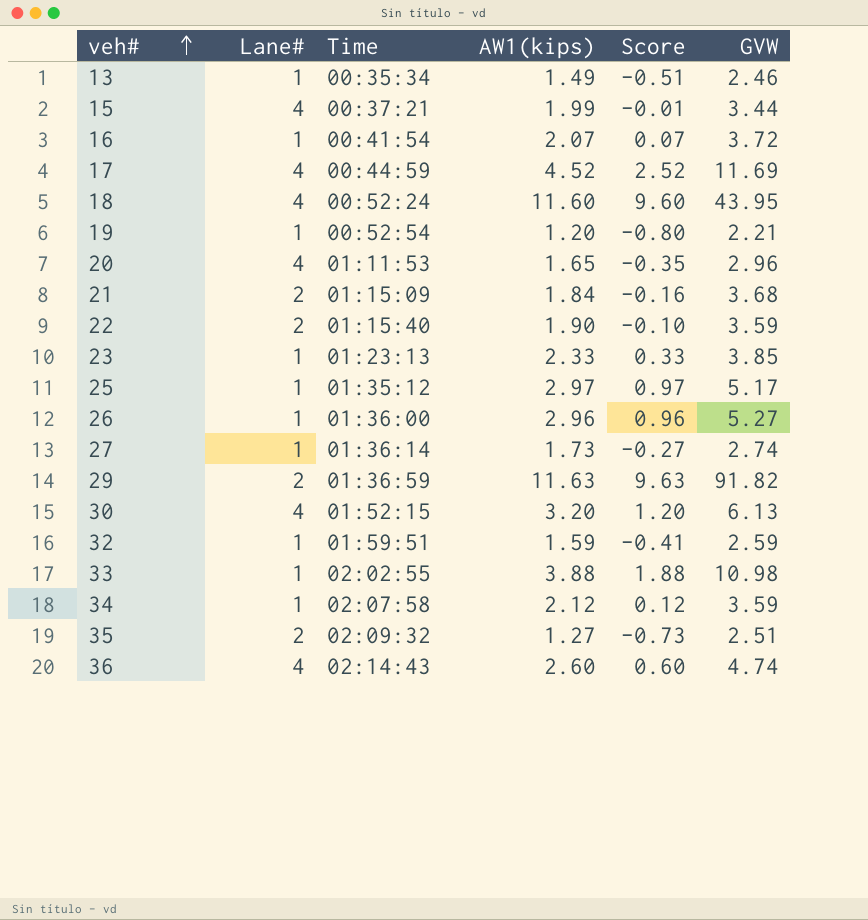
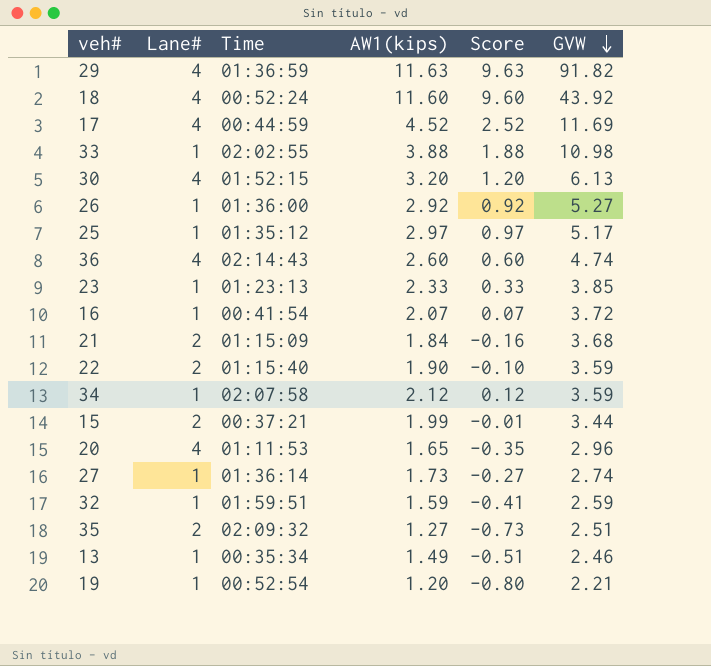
row order: veh# ascending -> GVW descending
29 | Lane#: 2 -> 4
18 | GVW: 43.95 -> 43.92
26 | AW1(kips): 2.96 -> 2.92
26 | Score: 0.96 -> 0.92
15 | Lane#: 4 -> 2

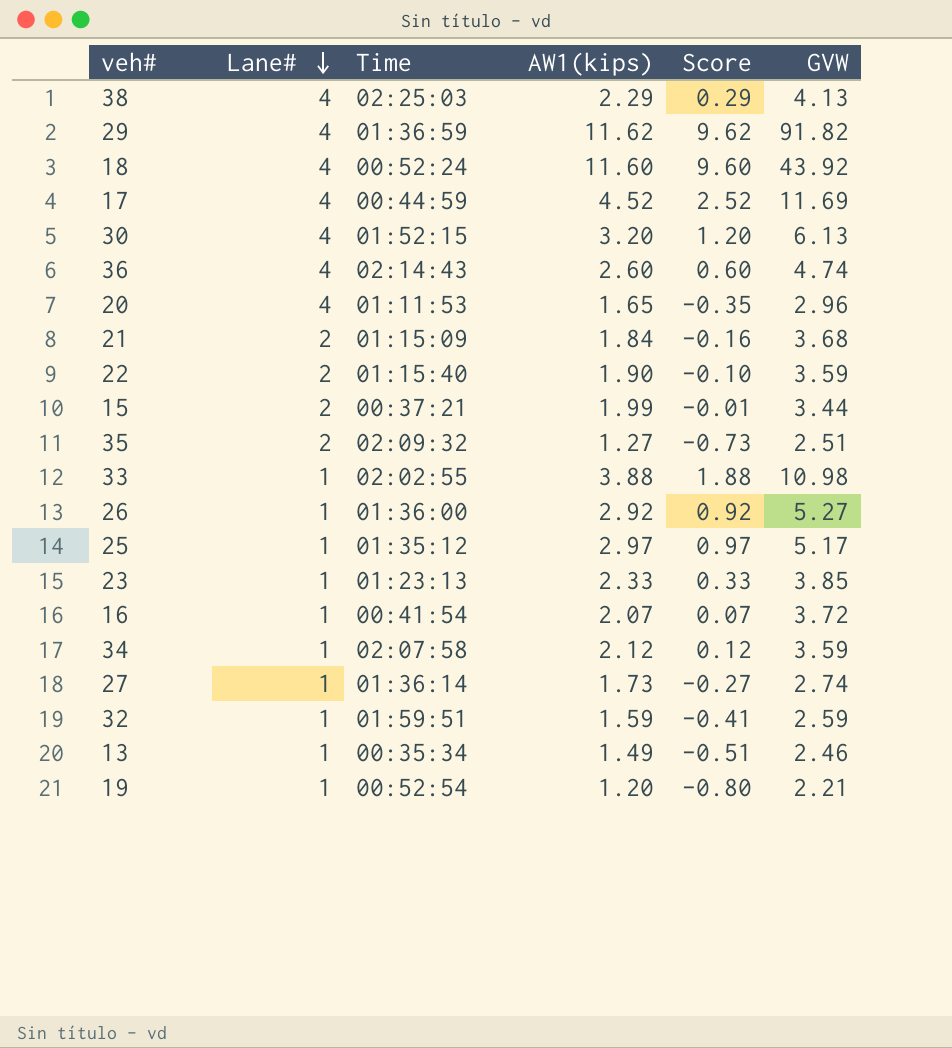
row order: GVW descending -> Lane# descending
row 38: none -> 4 | 02:25:03 | 2.29 | 0.29 | 4.13
29 | AW1(kips): 11.63 -> 11.62
29 | Score: 9.63 -> 9.62

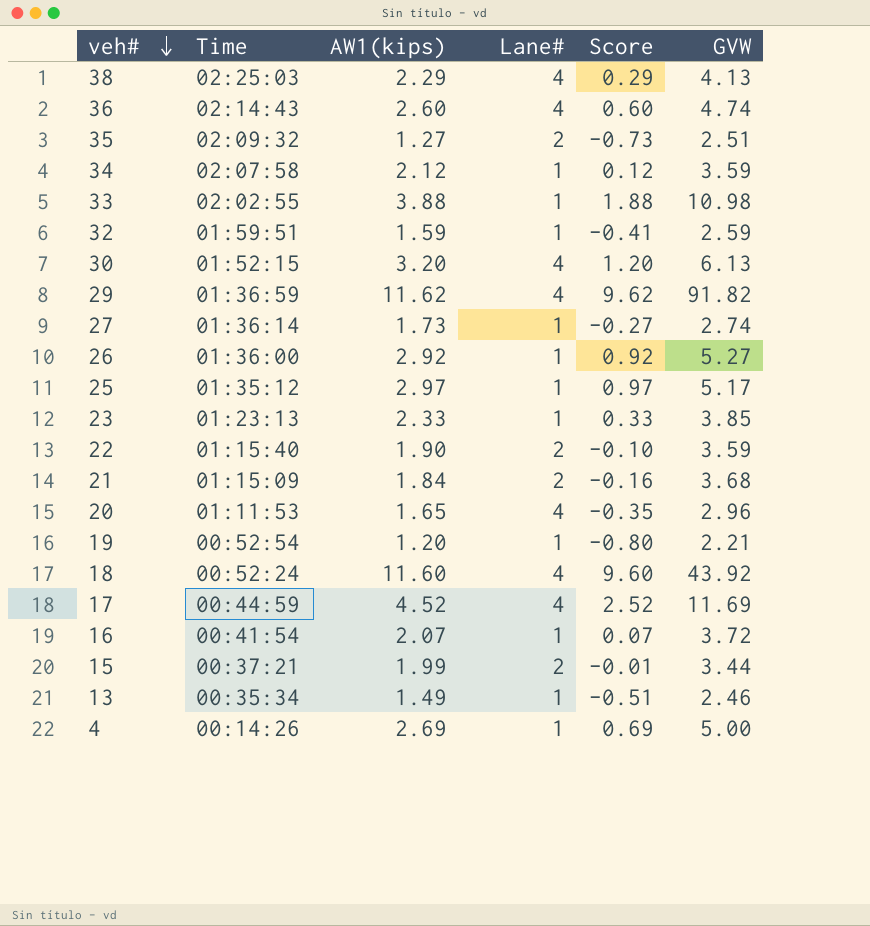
row order: Lane# descending -> veh# descending
column Lane# | position: 2 -> 4
row 4: none -> 00:14:26 | 2.69 | 1 | 0.69 | 5.00

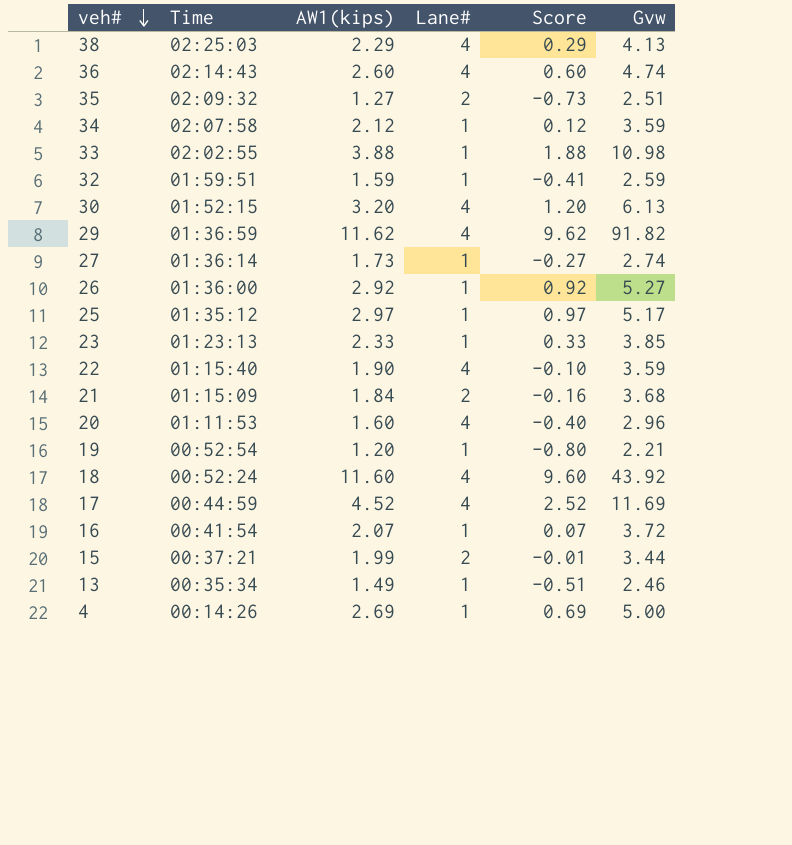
column name: GVW -> Gvw
22 | Lane#: 2 -> 4
20 | AW1(kips): 1.65 -> 1.60
20 | Score: -0.35 -> -0.40

